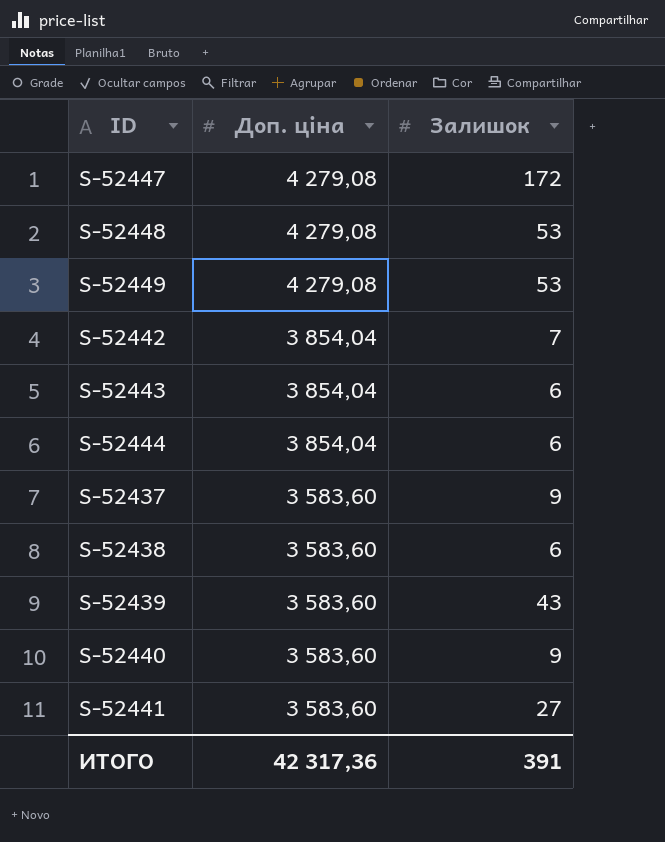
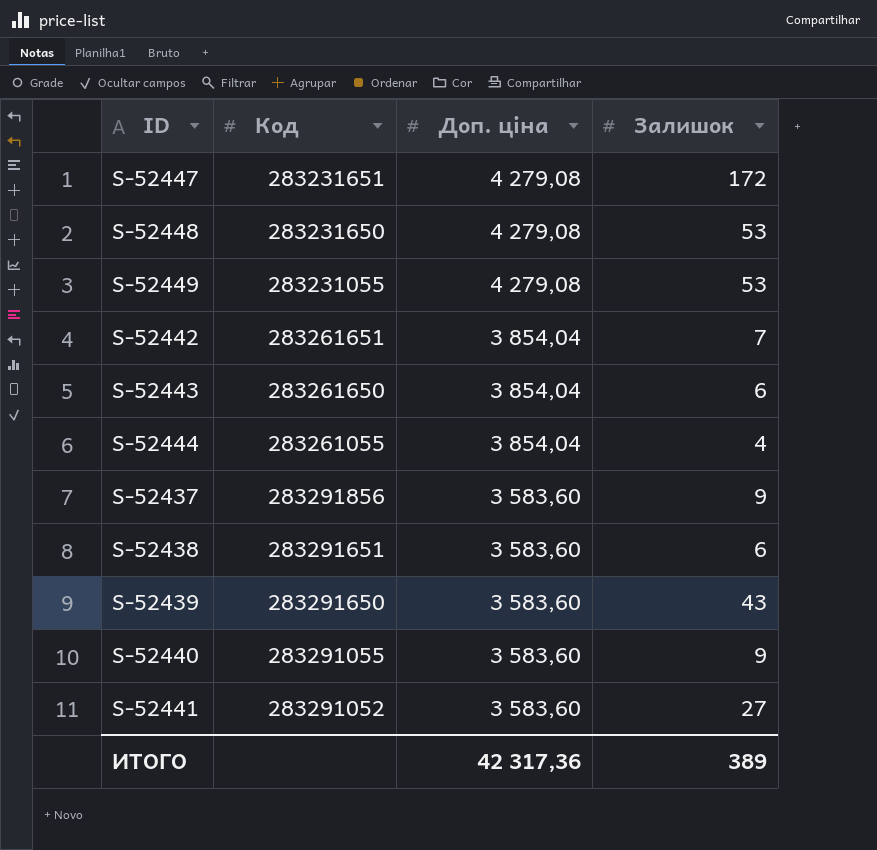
column Код | position: none -> 2
S-52444 | Залишок: 6 -> 4
ИТОГО | Залишок: 391 -> 389

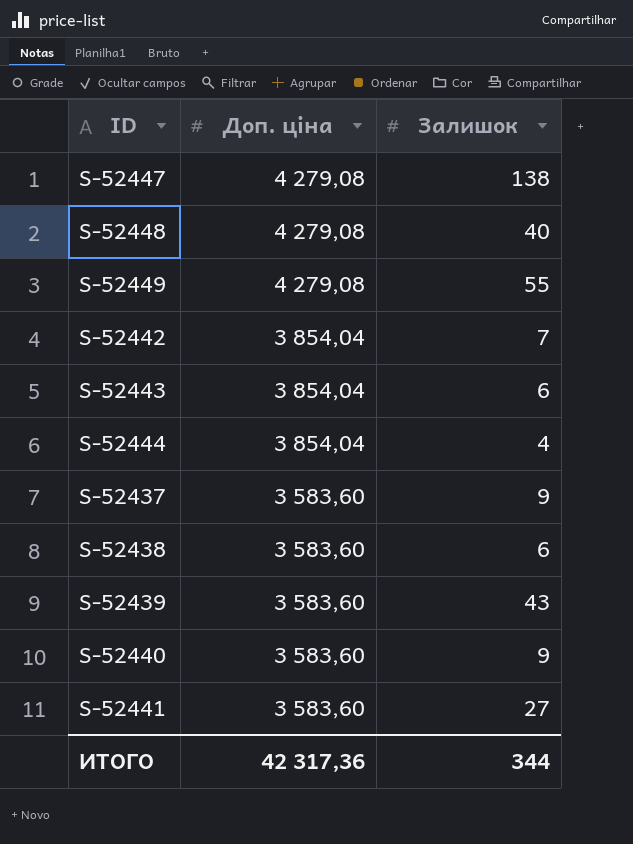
column Код | position: 2 -> none
S-52447 | Залишок: 172 -> 138
S-52448 | Залишок: 53 -> 40
S-52449 | Залишок: 53 -> 55
ИТОГО | Залишок: 389 -> 344

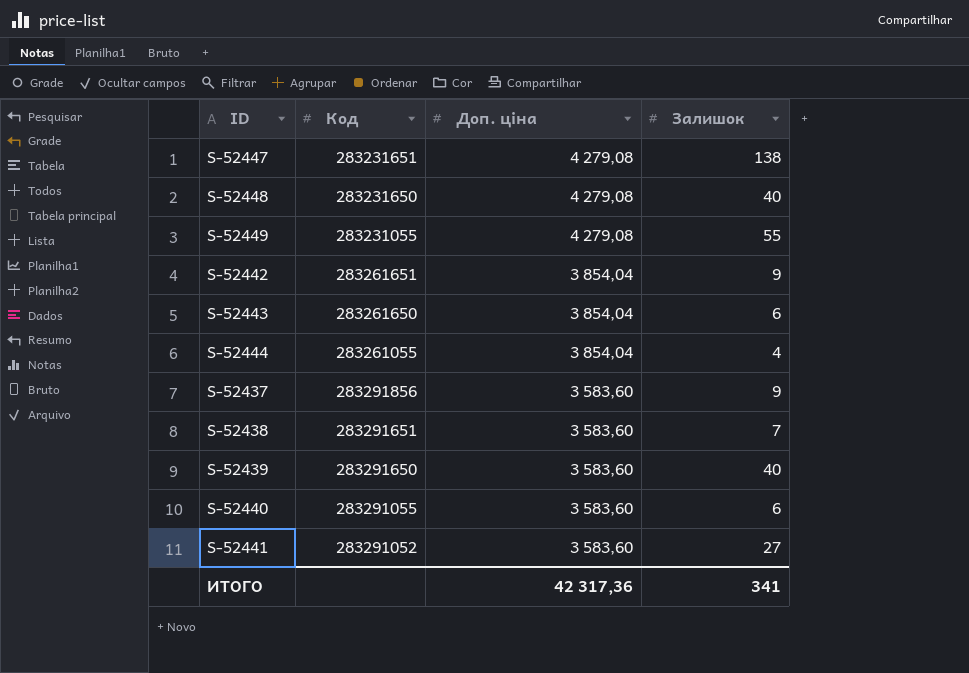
column Код | position: none -> 2
S-52442 | Залишок: 7 -> 9
S-52438 | Залишок: 6 -> 7
S-52439 | Залишок: 43 -> 40
S-52440 | Залишок: 9 -> 6
ИТОГО | Залишок: 344 -> 341

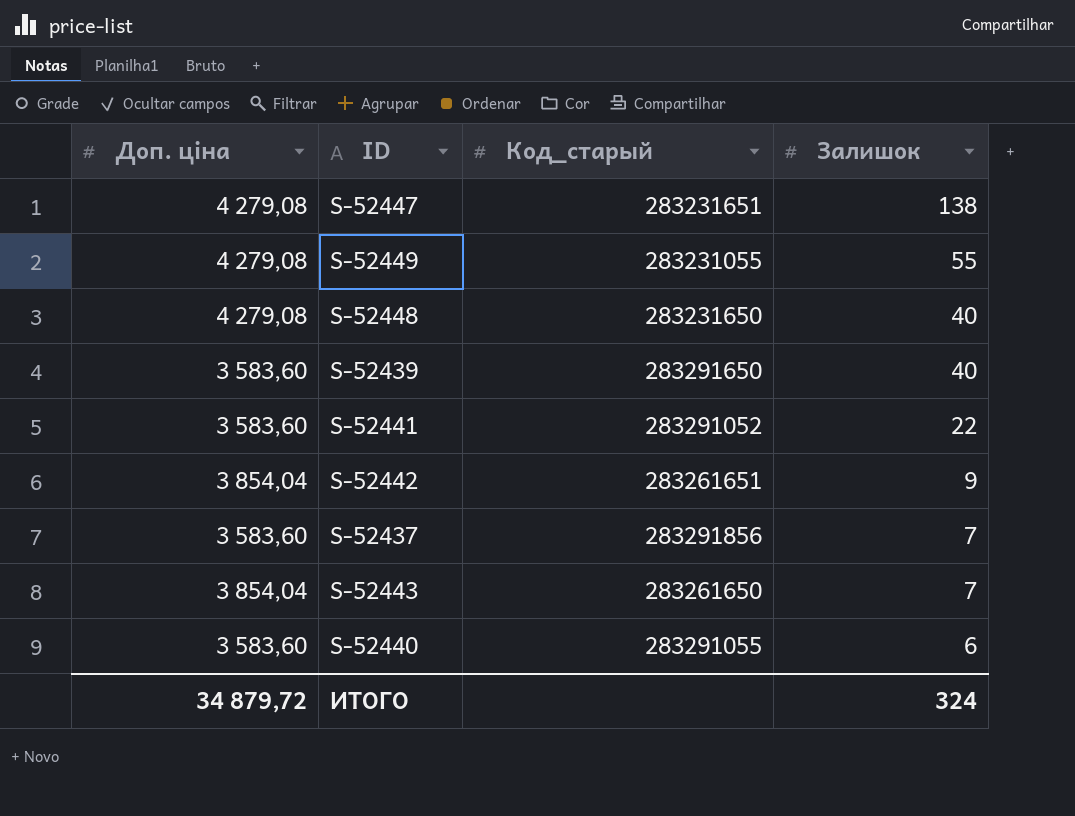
row order: Доп. ціна descending -> Залишок descending
column Доп. ціна | position: 3 -> 1
column name: Код -> Код_старый
row S-52444: 283261055 | 3 854,04 | 4 -> none
row S-52438: 283291651 | 3 583,60 | 7 -> none
S-52441 | Залишок: 27 -> 22
S-52437 | Залишок: 9 -> 7
S-52443 | Залишок: 6 -> 7
ИТОГО | Доп. ціна: 42 317,36 -> 34 879,72
ИТОГО | Залишок: 341 -> 324

